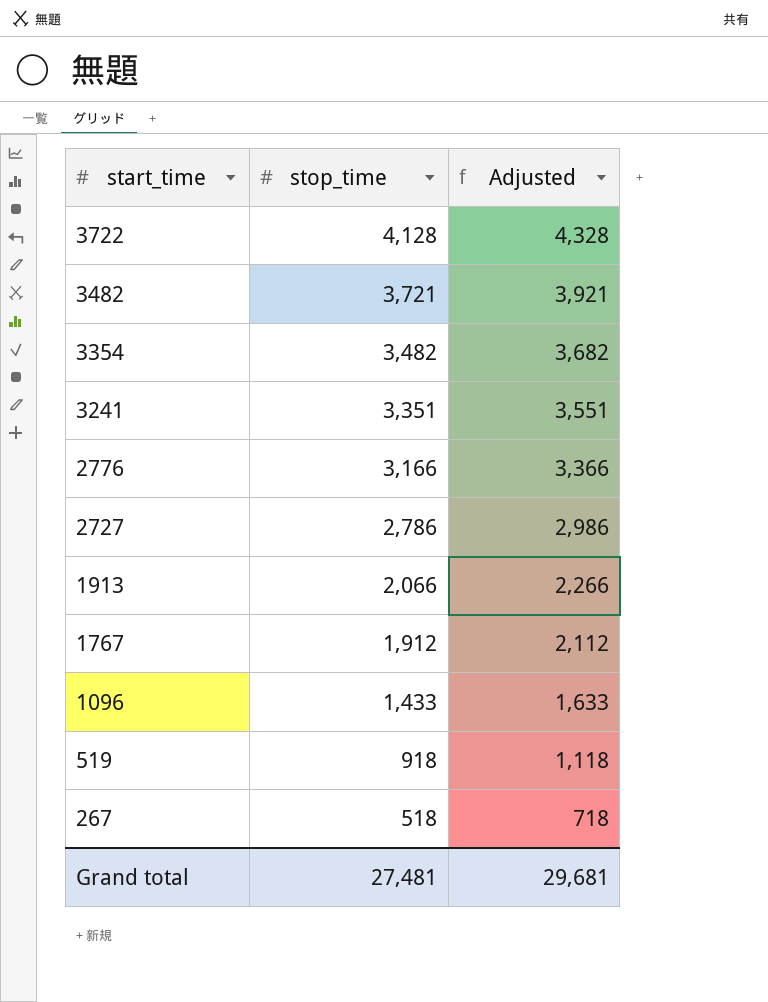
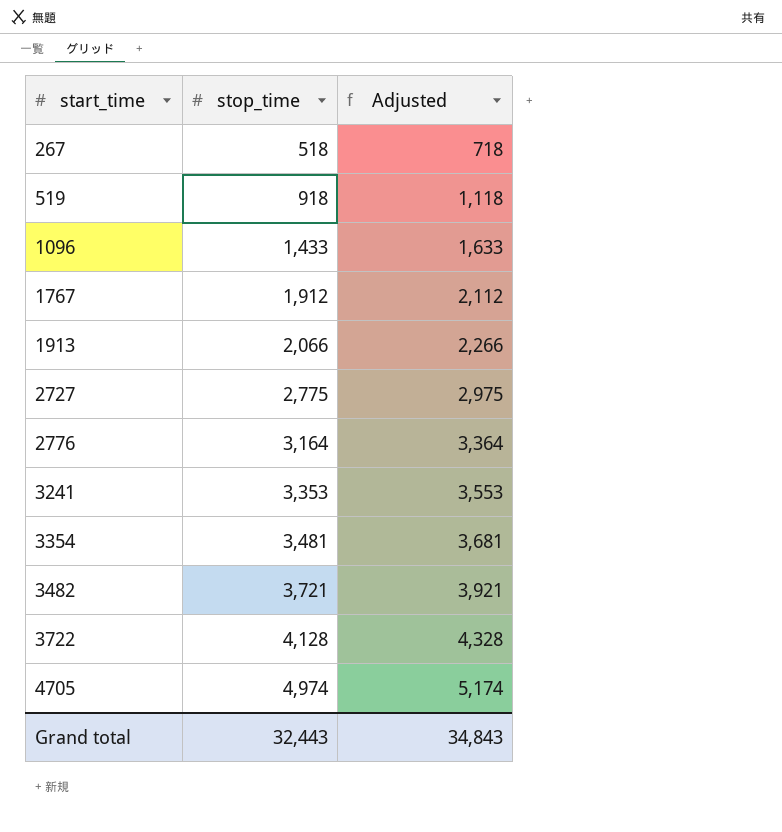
row order: start_time descending -> start_time ascending
2727 | stop_time: 2,786 -> 2,775
2727 | Adjusted: 2,986 -> 2,975
2776 | stop_time: 3,166 -> 3,164
2776 | Adjusted: 3,366 -> 3,364
3241 | stop_time: 3,351 -> 3,353
3241 | Adjusted: 3,551 -> 3,553
3354 | stop_time: 3,482 -> 3,481
3354 | Adjusted: 3,682 -> 3,681
row 4705: none -> 4,974 | 5,174
Grand total | stop_time: 27,481 -> 32,443
Grand total | Adjusted: 29,681 -> 34,843

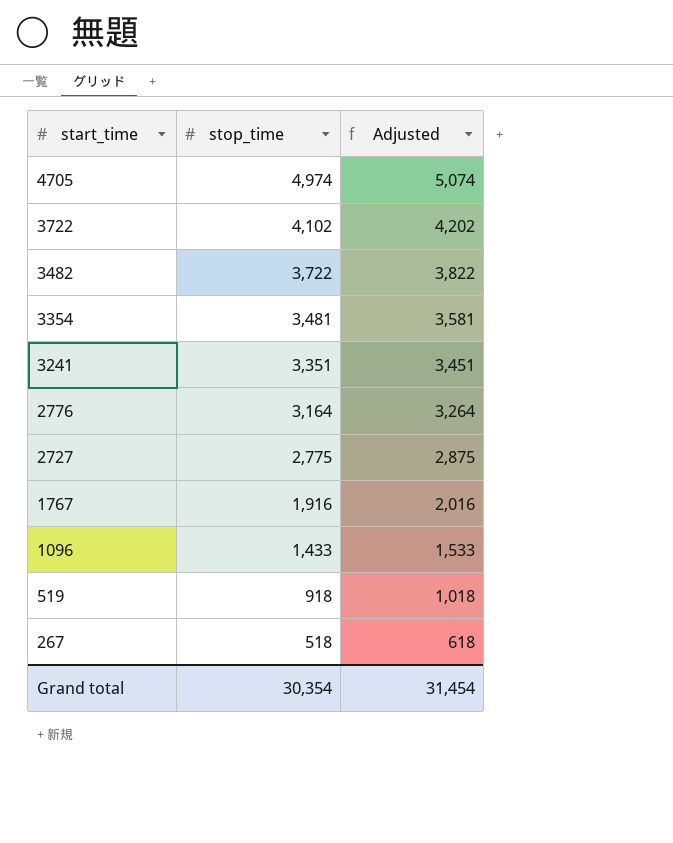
row order: start_time ascending -> start_time descending
column Adjusted | formula: [stop_time] + 200 -> [stop_time] + 100
row 1913: 2,066 | 2,266 -> none
3722 | stop_time: 4,128 -> 4,102
3482 | stop_time: 3,721 -> 3,722
3241 | stop_time: 3,353 -> 3,351
1767 | stop_time: 1,912 -> 1,916
Grand total | stop_time: 32,443 -> 30,354
Grand total | Adjusted: 34,843 -> 31,454

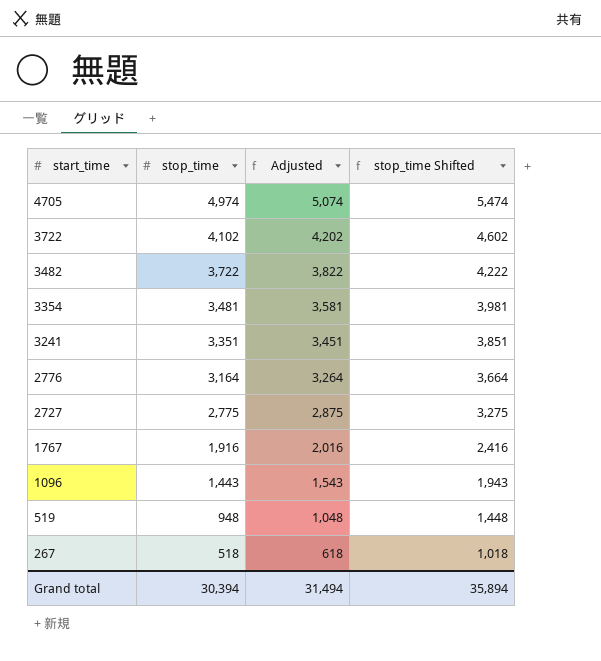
column stop_time Shifted | formula: none -> [stop_time] + 500
1096 | stop_time: 1,433 -> 1,443
1096 | Adjusted: 1,533 -> 1,543
519 | stop_time: 918 -> 948
519 | Adjusted: 1,018 -> 1,048
Grand total | stop_time: 30,354 -> 30,394
Grand total | Adjusted: 31,454 -> 31,494

